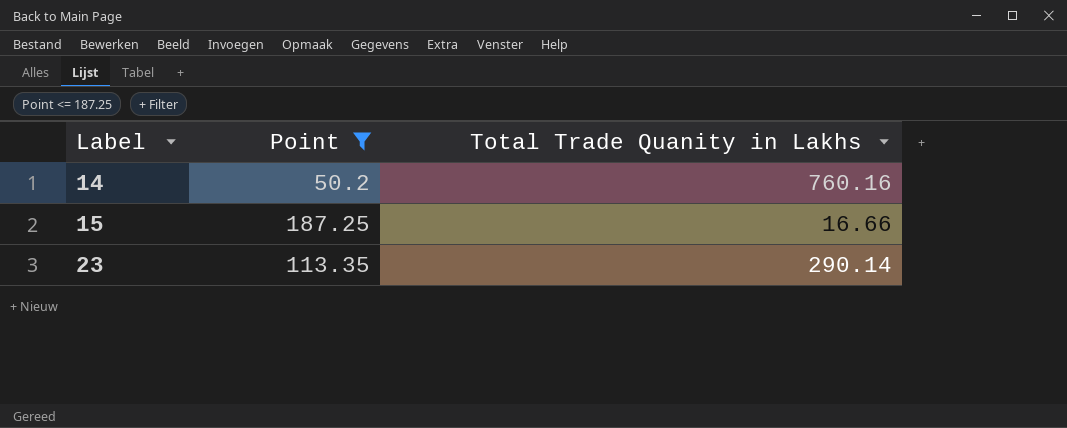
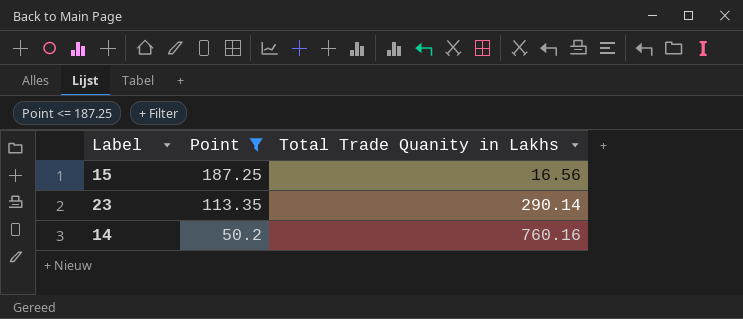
row order: Label ascending -> Point descending
15 | Total Trade Quanity in Lakhs: 16.66 -> 16.56

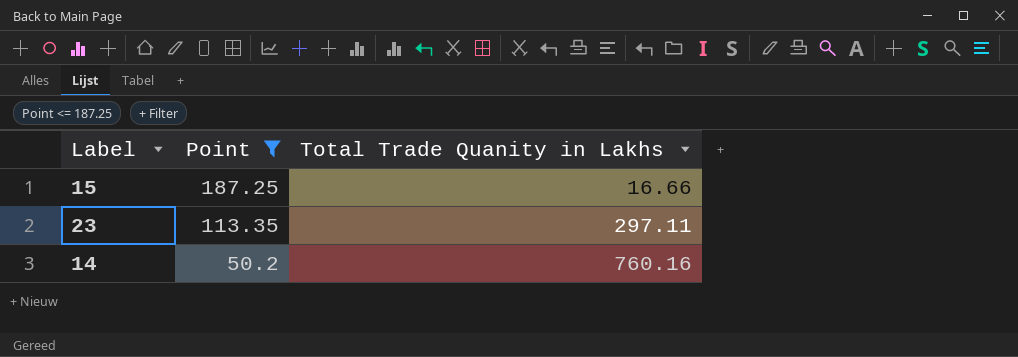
15 | Total Trade Quanity in Lakhs: 16.56 -> 16.66
23 | Total Trade Quanity in Lakhs: 290.14 -> 297.11

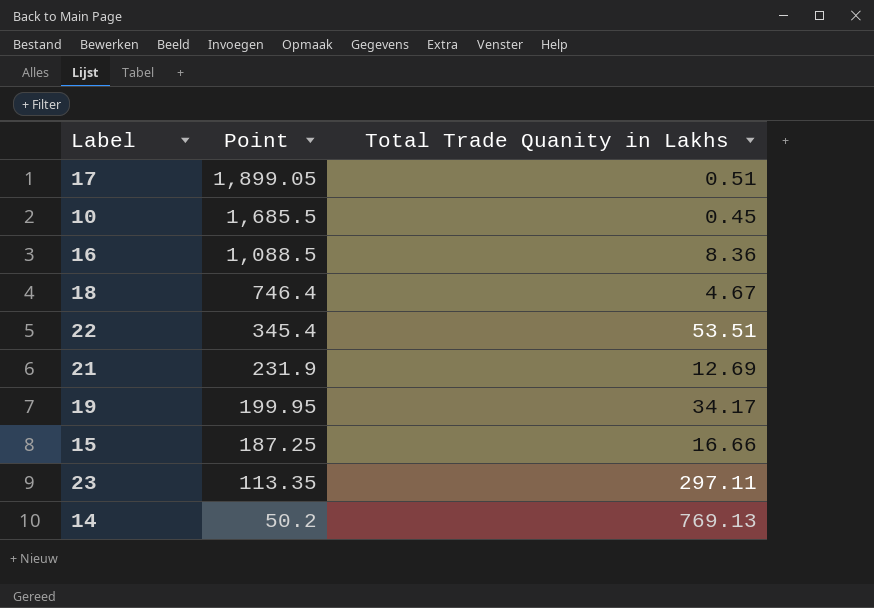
filter: Point <= 187.25 -> none
14 | Total Trade Quanity in Lakhs: 760.16 -> 769.13

